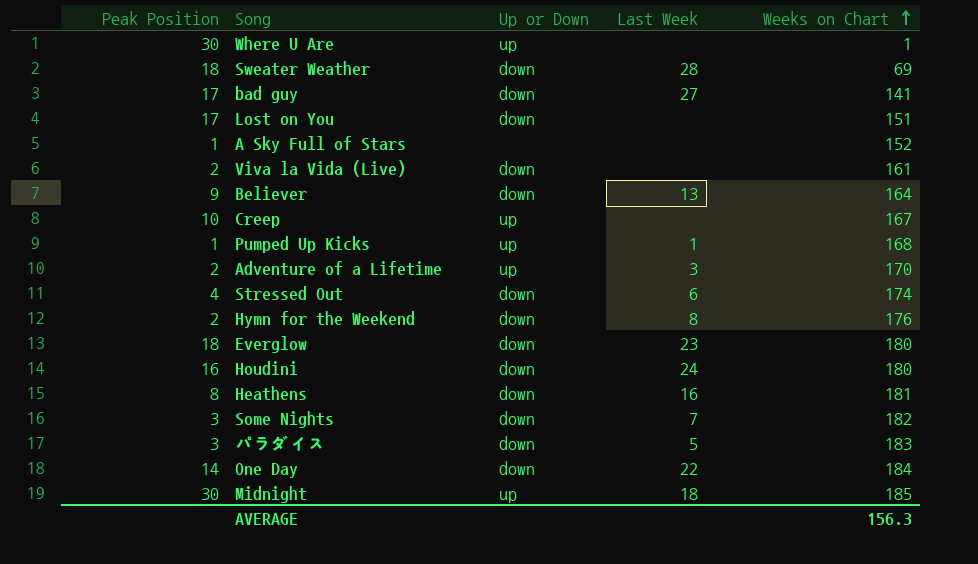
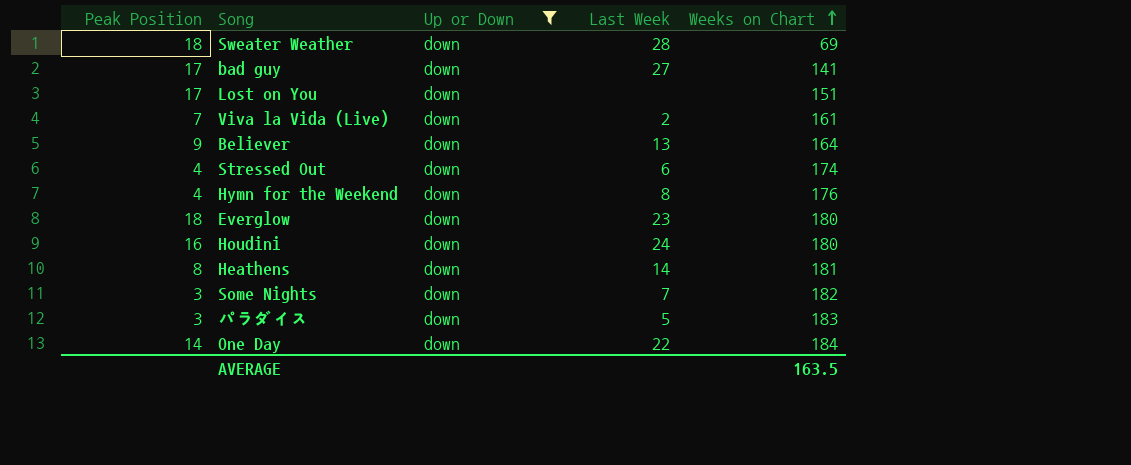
filter: none -> Up or Down = down
Viva la Vida (Live) | Peak Position: 2 -> 7
Viva la Vida (Live) | Last Week: none -> 2
Hymn for the Weekend | Peak Position: 2 -> 4
Heathens | Last Week: 16 -> 14
AVERAGE | Weeks on Chart: 156.3 -> 163.5

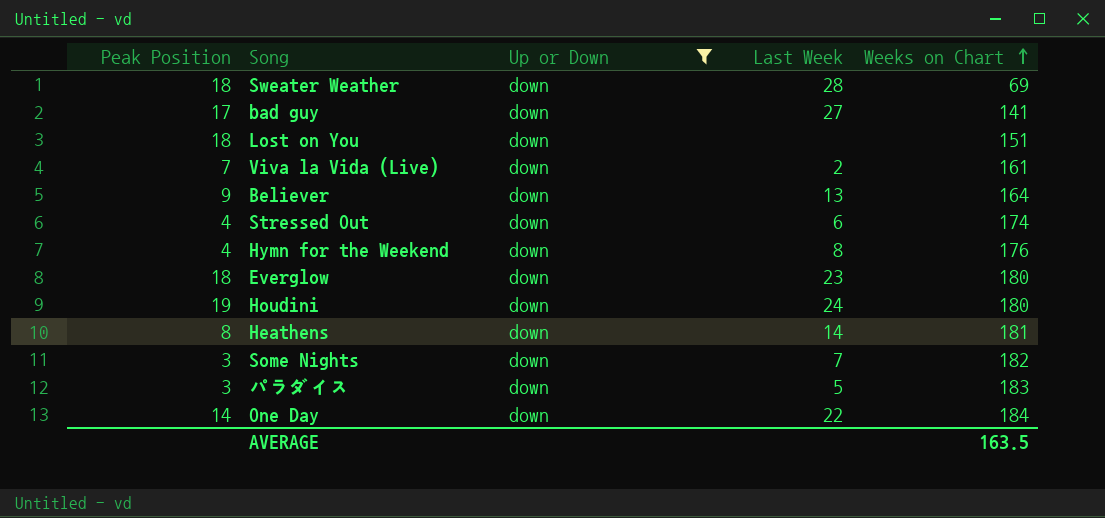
Lost on You | Peak Position: 17 -> 18
Houdini | Peak Position: 16 -> 19

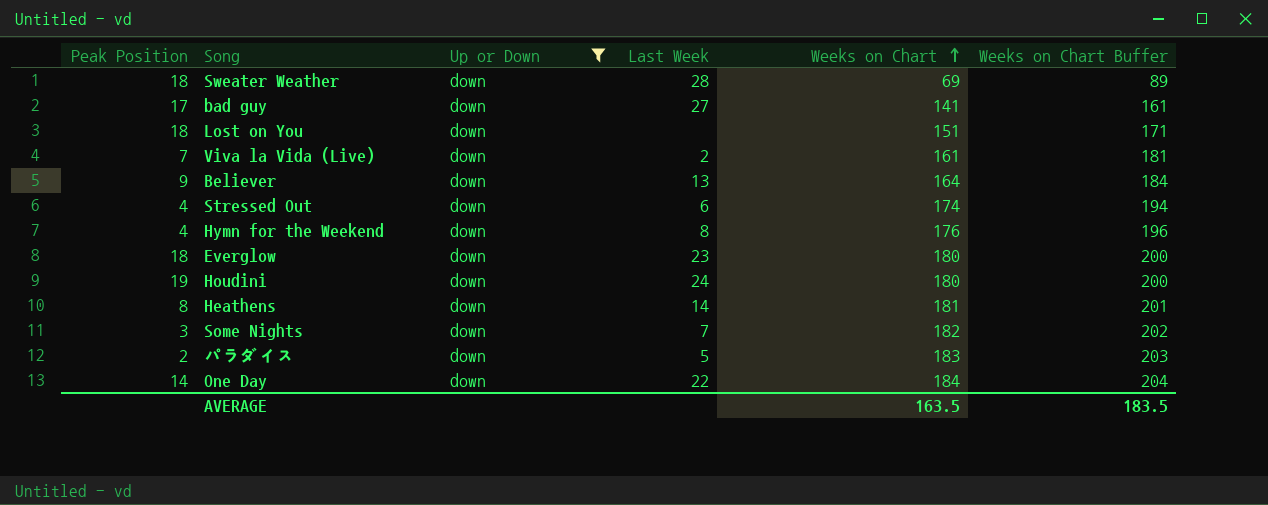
column Weeks on Chart Buffer | formula: none -> [Weeks on Chart] + 20
パラダイス | Peak Position: 3 -> 2

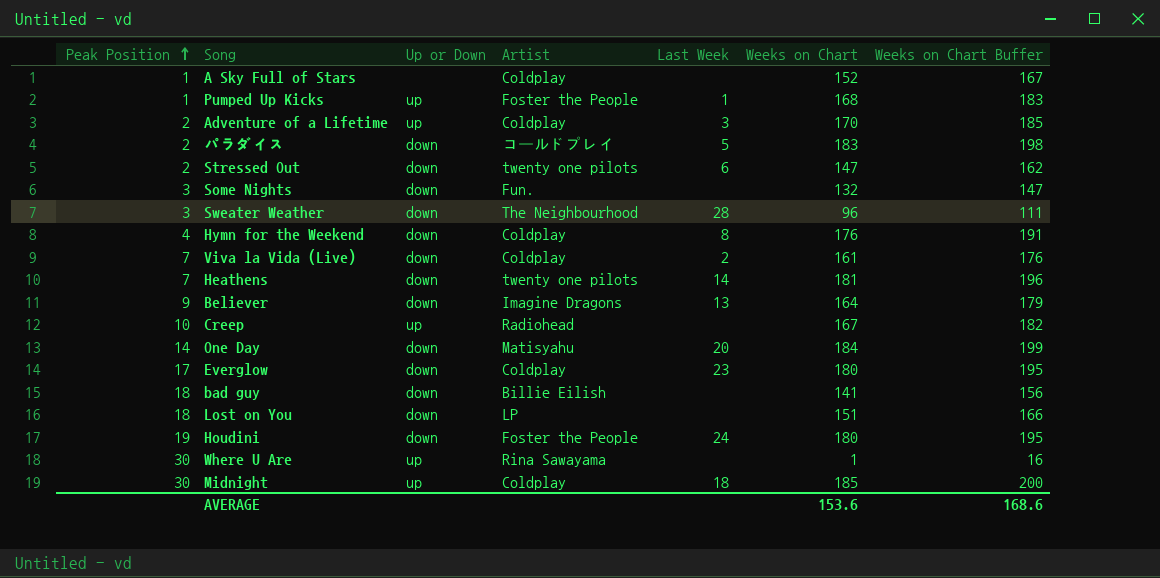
filter: Up or Down = down -> none
row order: Weeks on Chart ascending -> Peak Position ascending
column Artist | position: none -> 4
column Weeks on Chart Buffer | formula: [Weeks on Chart] + 20 -> [Weeks on Chart] + 15
Stressed Out | Peak Position: 4 -> 2
Stressed Out | Weeks on Chart: 174 -> 147
Some Nights | Last Week: 7 -> none
Some Nights | Weeks on Chart: 182 -> 132
Sweater Weather | Peak Position: 18 -> 3
Sweater Weather | Weeks on Chart: 69 -> 96
Heathens | Peak Position: 8 -> 7
One Day | Last Week: 22 -> 20
Everglow | Peak Position: 18 -> 17
bad guy | Peak Position: 17 -> 18
bad guy | Last Week: 27 -> none
AVERAGE | Weeks on Chart: 163.5 -> 153.6
AVERAGE | Weeks on Chart Buffer: 183.5 -> 168.6

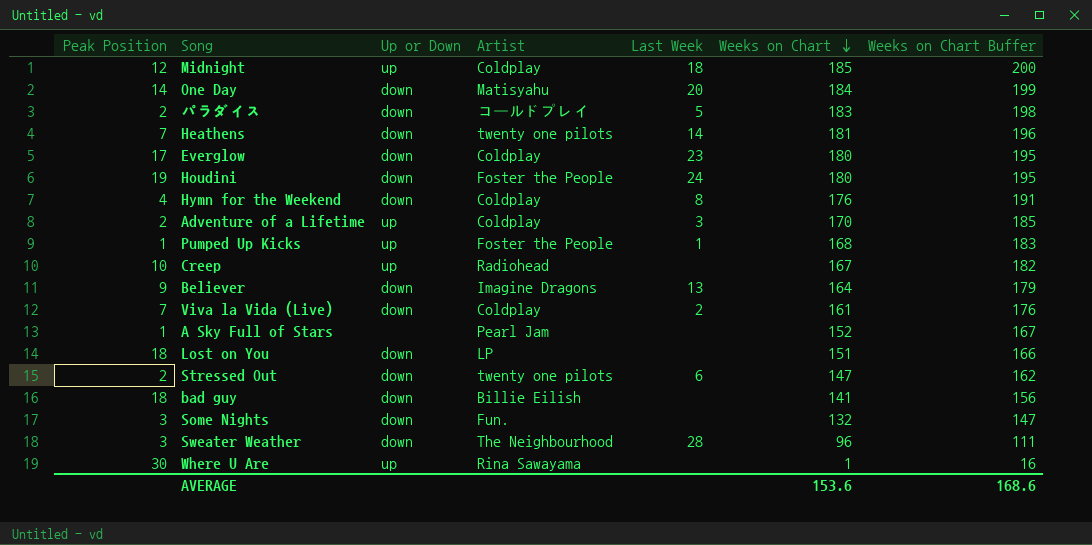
row order: Peak Position ascending -> Weeks on Chart descending
Midnight | Peak Position: 30 -> 12
A Sky Full of Stars | Artist: Coldplay -> Pearl Jam

